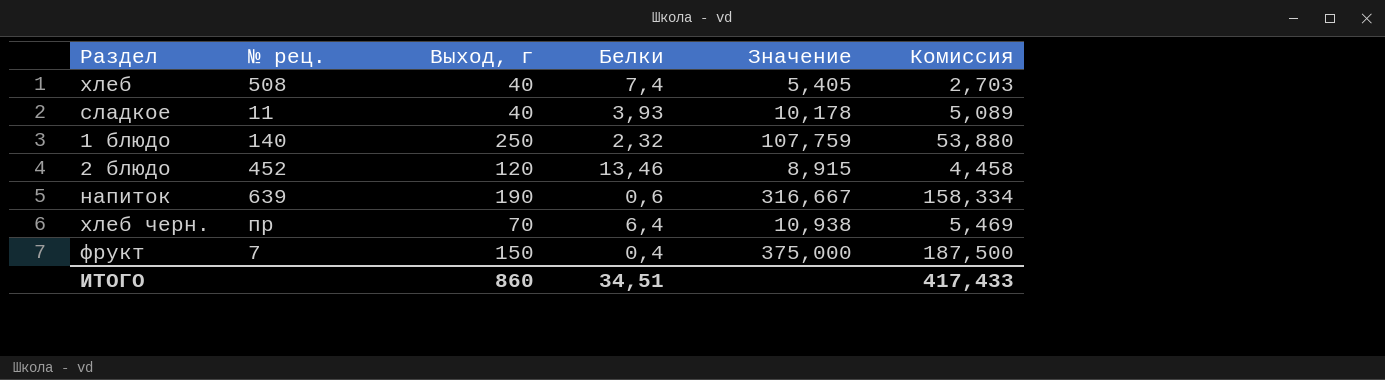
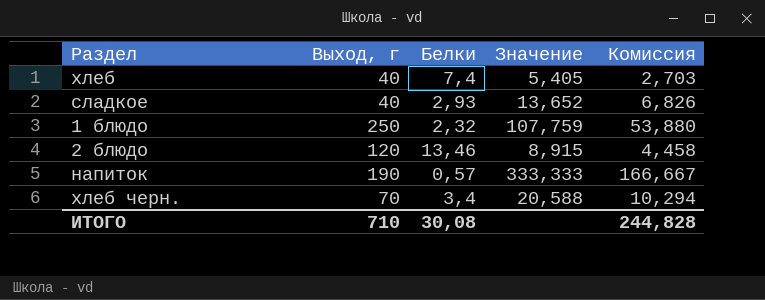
column № рец. | position: 2 -> none
row фрукт: 7 | 150 | 0,4 | 375,000 | 187,500 -> none
сладкое | Белки: 3,93 -> 2,93
сладкое | Значение: 10,178 -> 13,652
сладкое | Комиссия: 5,089 -> 6,826
напиток | Белки: 0,6 -> 0,57
напиток | Значение: 316,667 -> 333,333
напиток | Комиссия: 158,334 -> 166,667
хлеб черн. | Белки: 6,4 -> 3,4
хлеб черн. | Значение: 10,938 -> 20,588
хлеб черн. | Комиссия: 5,469 -> 10,294
ИТОГО | Выход, г: 860 -> 710
ИТОГО | Белки: 34,51 -> 30,08
ИТОГО | Комиссия: 417,433 -> 244,828

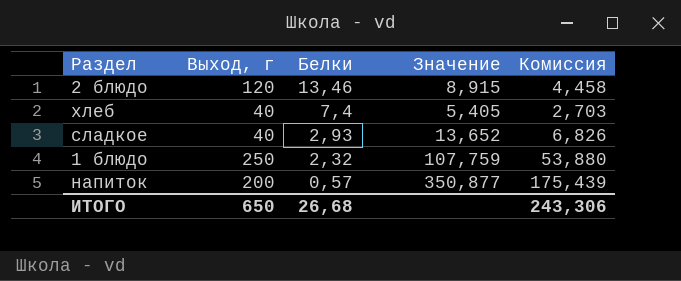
row order: none -> Белки descending
row хлеб черн.: 70 | 3,4 | 20,588 | 10,294 -> none
напиток | Выход, г: 190 -> 200
напиток | Значение: 333,333 -> 350,877
напиток | Комиссия: 166,667 -> 175,439
ИТОГО | Выход, г: 710 -> 650
ИТОГО | Белки: 30,08 -> 26,68
ИТОГО | Комиссия: 244,828 -> 243,306

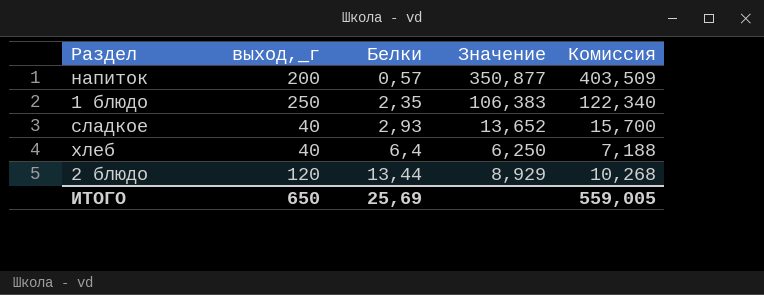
row order: Белки descending -> Белки ascending
column name: Выход, г -> выход,_г
column Комиссия | formula: [Значение] * 0,5 -> [Значение] * 1,15
1 блюдо | Белки: 2,32 -> 2,35
1 блюдо | Значение: 107,759 -> 106,383
хлеб | Белки: 7,4 -> 6,4
хлеб | Значение: 5,405 -> 6,250
2 блюдо | Белки: 13,46 -> 13,44
2 блюдо | Значение: 8,915 -> 8,929
ИТОГО | Белки: 26,68 -> 25,69
ИТОГО | Комиссия: 243,306 -> 559,005

